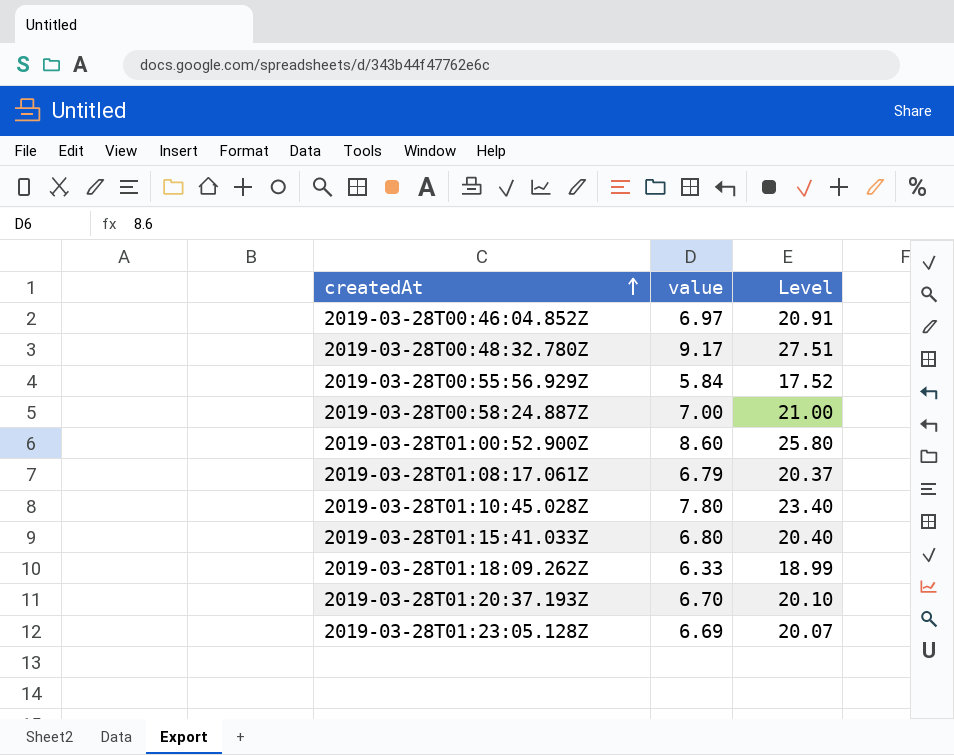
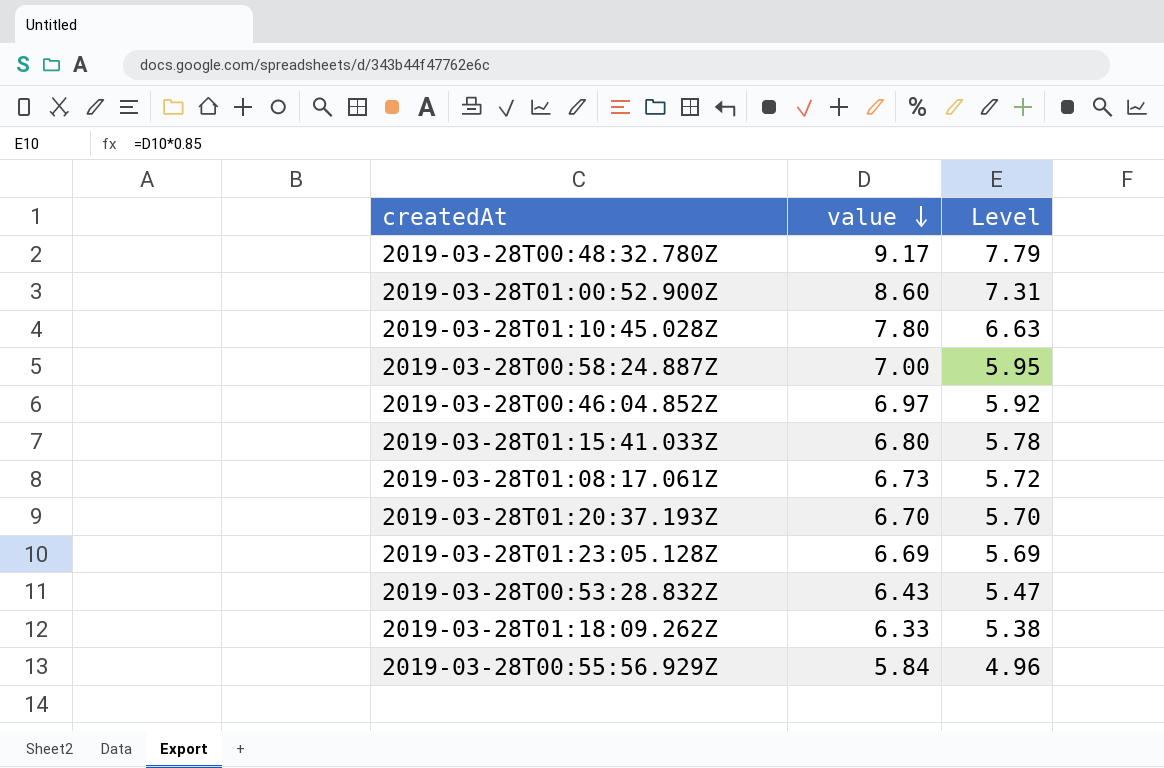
row order: createdAt ascending -> value descending
column Level | formula: [value] * 3 -> [value] * 0.85
2019-03-28T01:08:17.061Z | value: 6.79 -> 6.73
row 2019-03-28T00:53:28.832Z: none -> 6.43 | 5.47

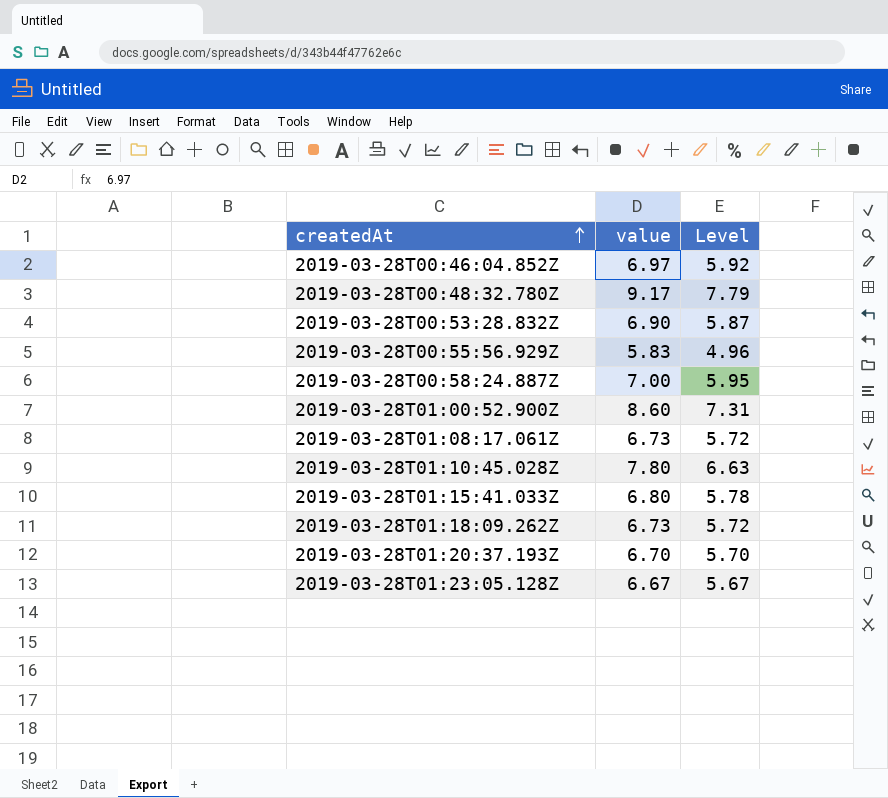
row order: value descending -> createdAt ascending
2019-03-28T00:53:28.832Z | value: 6.43 -> 6.90
2019-03-28T00:53:28.832Z | Level: 5.47 -> 5.87
2019-03-28T00:55:56.929Z | value: 5.84 -> 5.83
2019-03-28T01:18:09.262Z | value: 6.33 -> 6.73
2019-03-28T01:18:09.262Z | Level: 5.38 -> 5.72
2019-03-28T01:23:05.128Z | value: 6.69 -> 6.67
2019-03-28T01:23:05.128Z | Level: 5.69 -> 5.67

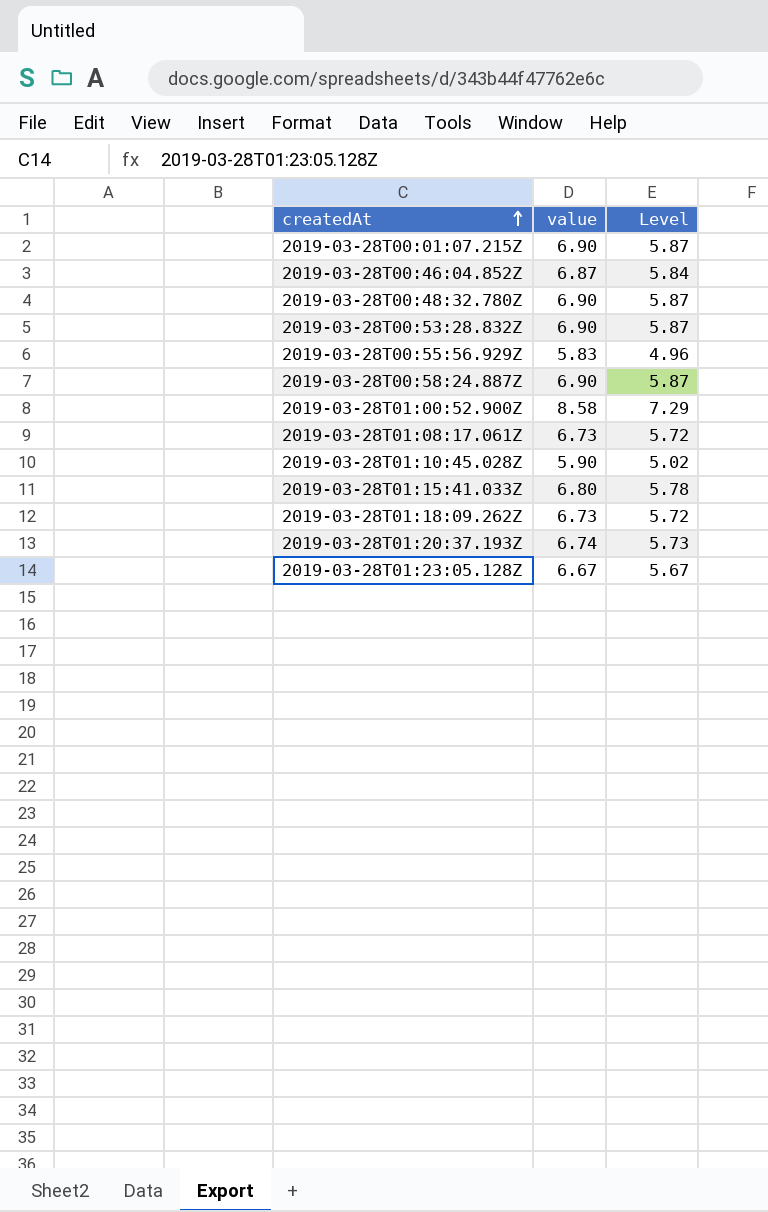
row 2019-03-28T00:01:07.215Z: none -> 6.90 | 5.87
2019-03-28T00:46:04.852Z | value: 6.97 -> 6.87
2019-03-28T00:46:04.852Z | Level: 5.92 -> 5.84
2019-03-28T00:48:32.780Z | value: 9.17 -> 6.90
2019-03-28T00:48:32.780Z | Level: 7.79 -> 5.87
2019-03-28T00:58:24.887Z | value: 7.00 -> 6.90
2019-03-28T00:58:24.887Z | Level: 5.95 -> 5.87
2019-03-28T01:00:52.900Z | value: 8.60 -> 8.58
2019-03-28T01:00:52.900Z | Level: 7.31 -> 7.29
2019-03-28T01:10:45.028Z | value: 7.80 -> 5.90
2019-03-28T01:10:45.028Z | Level: 6.63 -> 5.02
2019-03-28T01:20:37.193Z | value: 6.70 -> 6.74
2019-03-28T01:20:37.193Z | Level: 5.70 -> 5.73

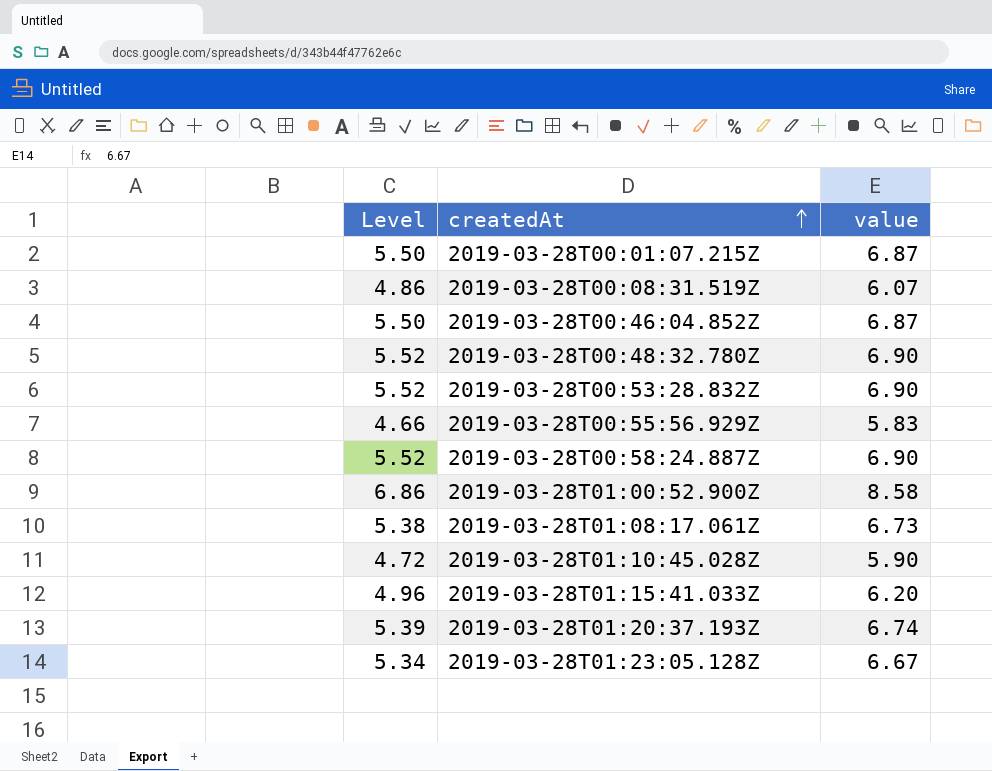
column Level | formula: [value] * 0.85 -> [value] * 0.8
column Level | position: 3 -> 1
row 2019-03-28T01:18:09.262Z: 6.73 | 5.72 -> none
2019-03-28T00:01:07.215Z | value: 6.90 -> 6.87
row 2019-03-28T00:08:31.519Z: none -> 4.86 | 6.07
2019-03-28T01:15:41.033Z | value: 6.80 -> 6.20

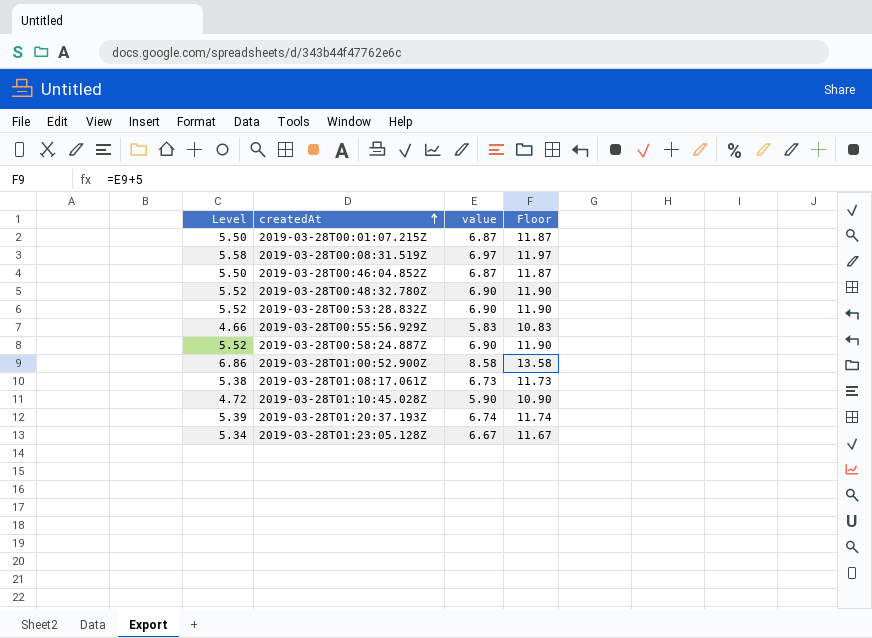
column Floor | formula: none -> [value] + 5
row 2019-03-28T01:15:41.033Z: 4.96 | 6.20 -> none
2019-03-28T00:08:31.519Z | Level: 4.86 -> 5.58
2019-03-28T00:08:31.519Z | value: 6.07 -> 6.97

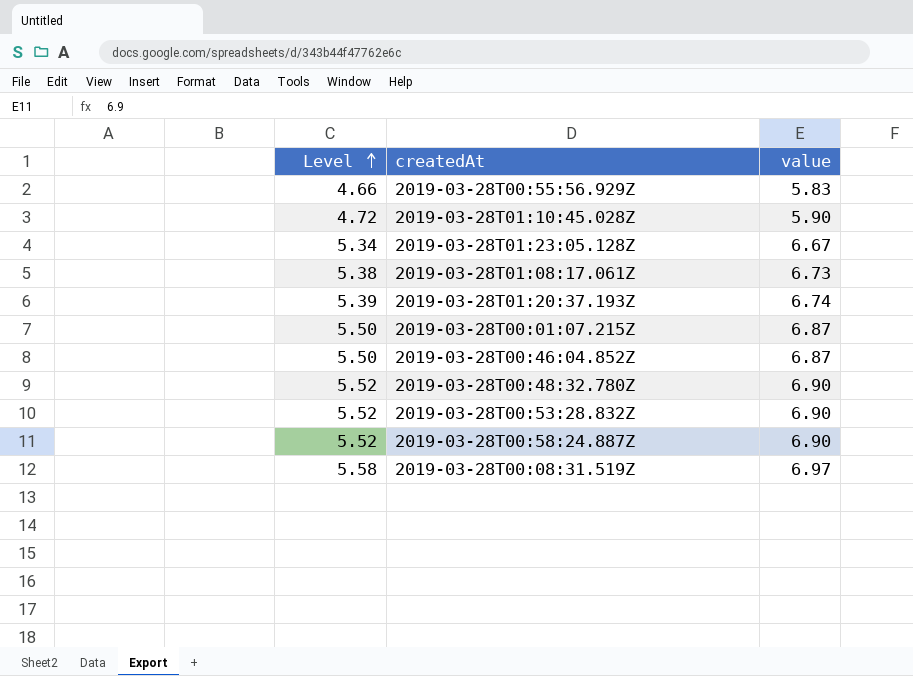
row order: createdAt ascending -> Level ascending
column Floor | formula: [value] + 5 -> none
row 2019-03-28T01:00:52.900Z: 6.86 | 8.58 | 13.58 -> none

